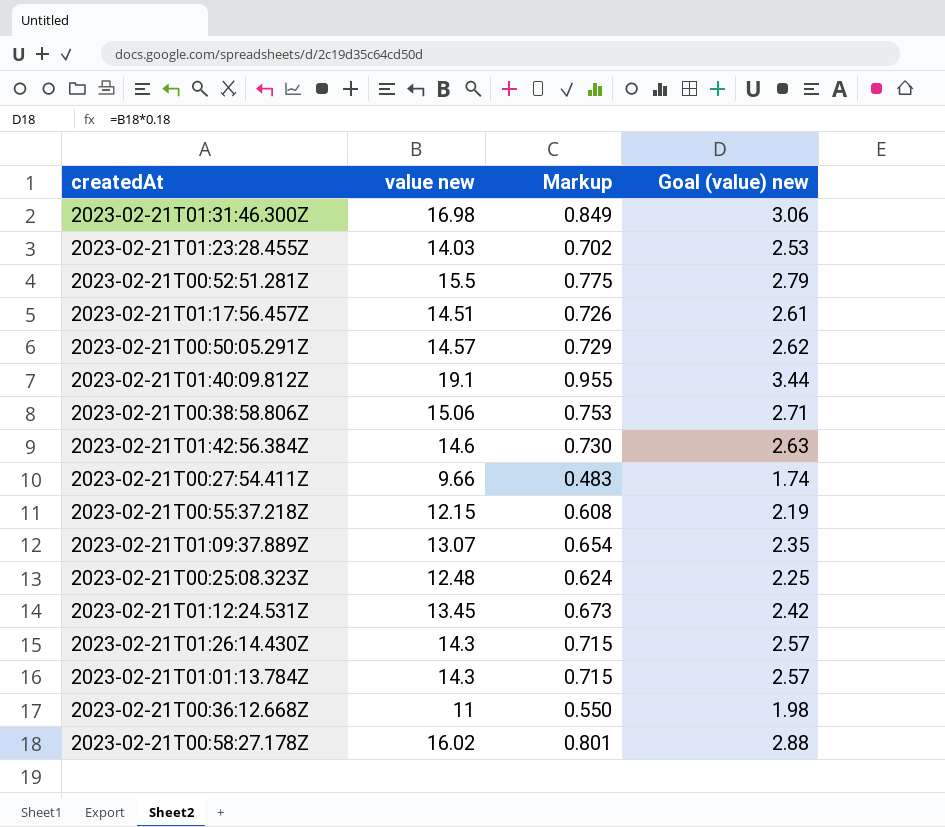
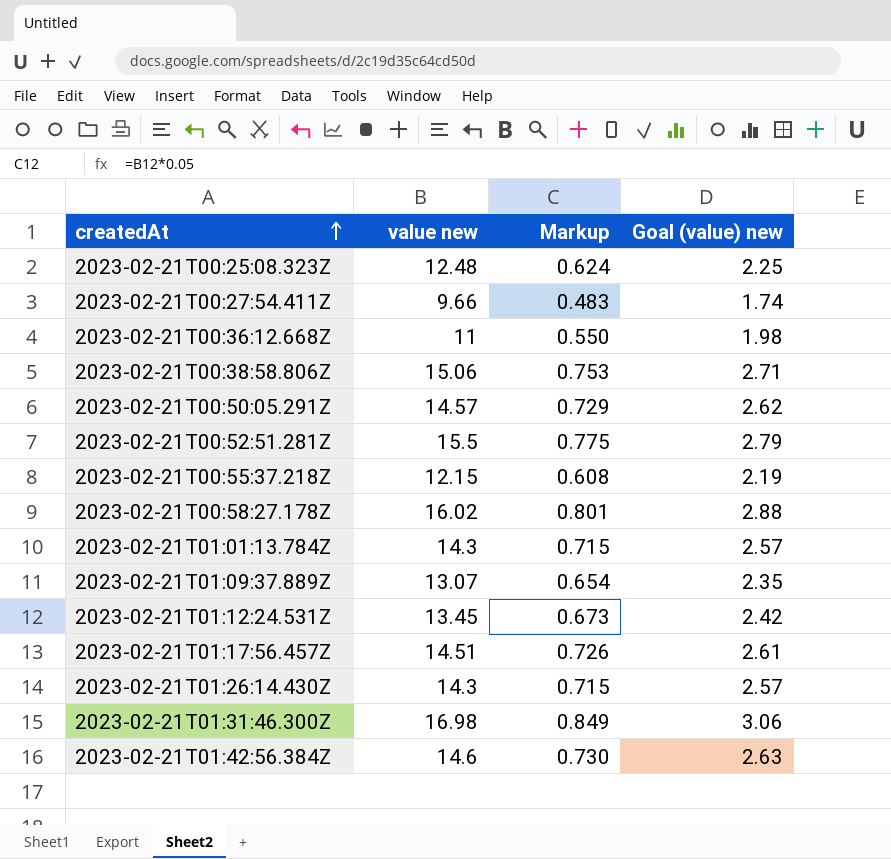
row order: none -> createdAt ascending
row 2023-02-21T01:23:28.455Z: 14.03 | 0.702 | 2.53 -> none
row 2023-02-21T01:40:09.812Z: 19.1 | 0.955 | 3.44 -> none

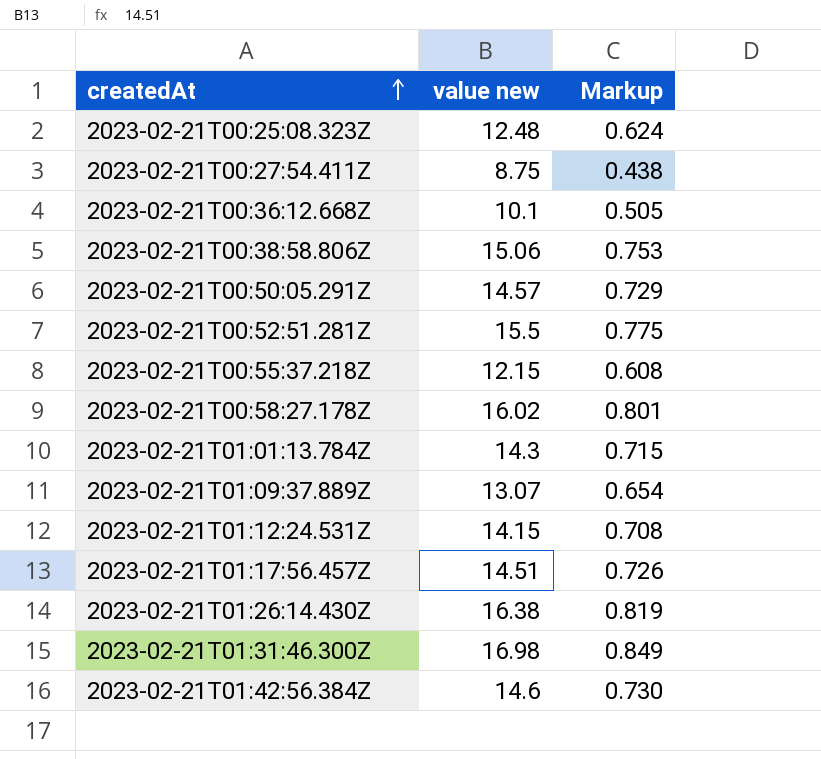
column Goal (value) new | formula: [value new] * 0.18 -> none
2023-02-21T00:27:54.411Z | value new: 9.66 -> 8.75
2023-02-21T00:27:54.411Z | Markup: 0.483 -> 0.438
2023-02-21T00:36:12.668Z | value new: 11 -> 10.1
2023-02-21T00:36:12.668Z | Markup: 0.550 -> 0.505
2023-02-21T01:12:24.531Z | value new: 13.45 -> 14.15
2023-02-21T01:12:24.531Z | Markup: 0.673 -> 0.708
2023-02-21T01:26:14.430Z | value new: 14.3 -> 16.38
2023-02-21T01:26:14.430Z | Markup: 0.715 -> 0.819

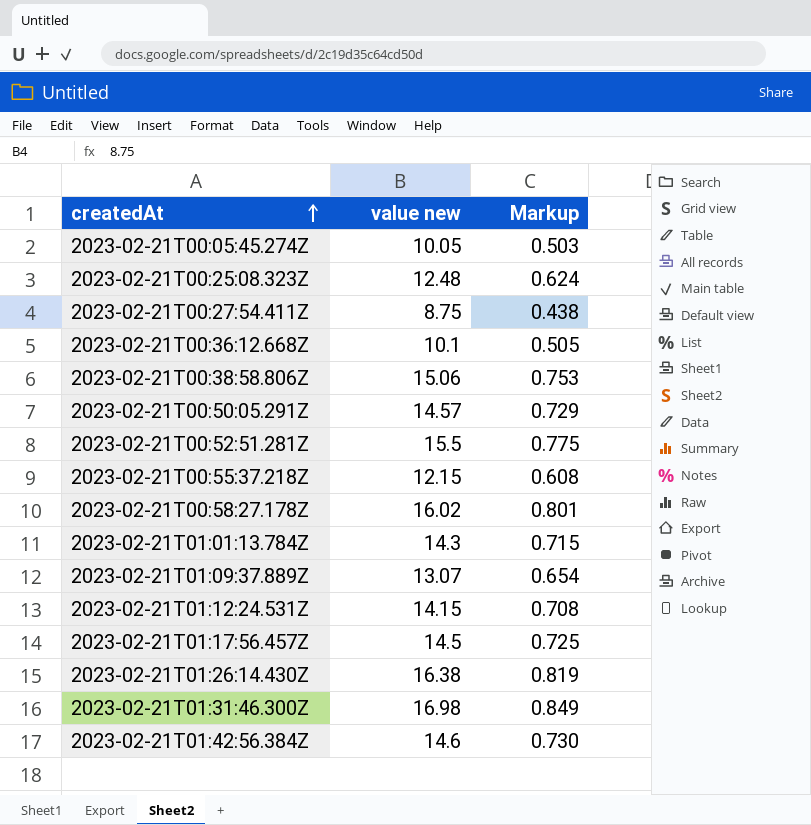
row 2023-02-21T00:05:45.274Z: none -> 10.05 | 0.503
2023-02-21T01:17:56.457Z | value new: 14.51 -> 14.5
2023-02-21T01:17:56.457Z | Markup: 0.726 -> 0.725

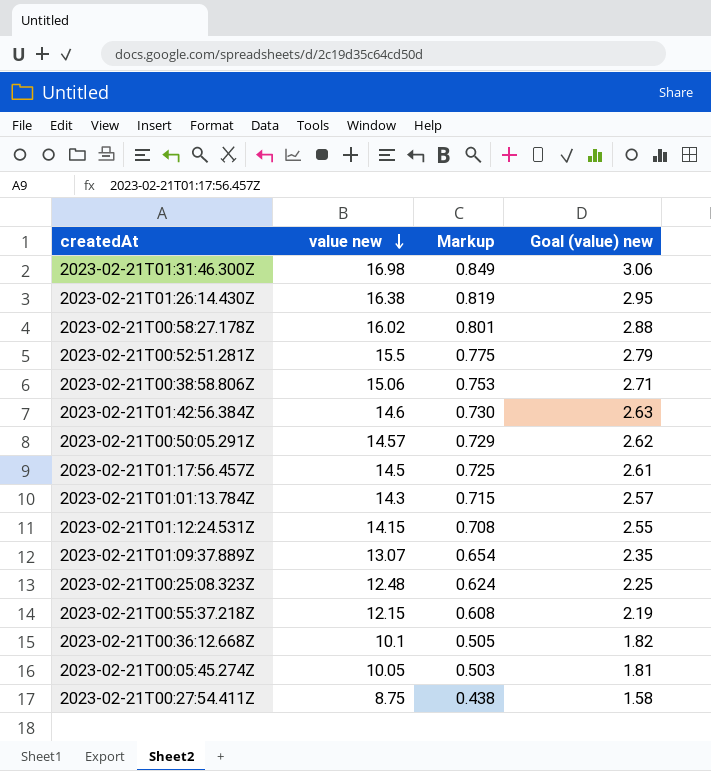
row order: createdAt ascending -> value new descending
column Goal (value) new | formula: none -> [value new] * 0.18

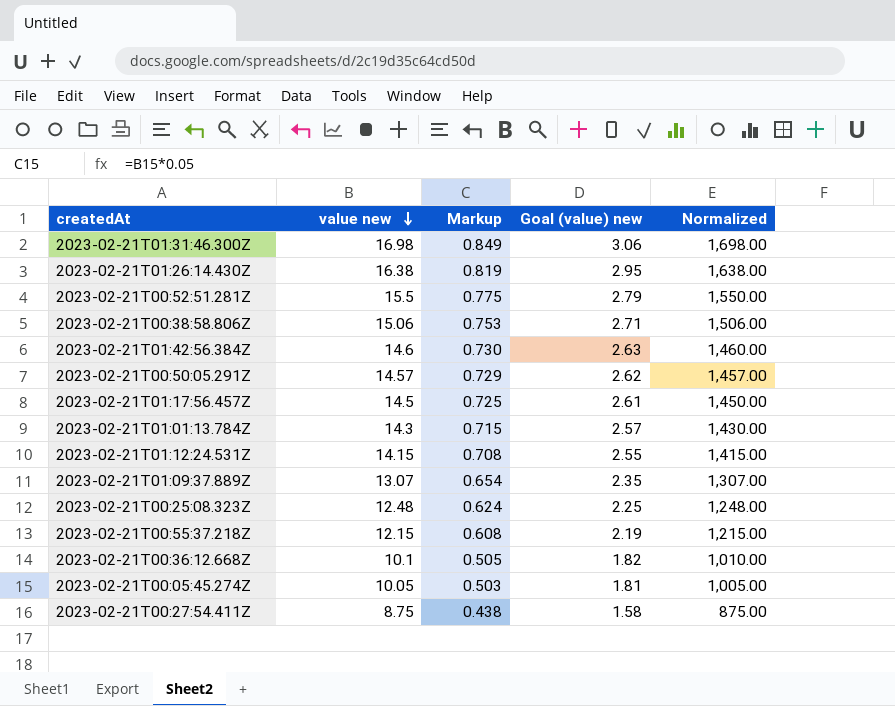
column Normalized | formula: none -> [value new] * 100
row 2023-02-21T00:58:27.178Z: 16.02 | 0.801 | 2.88 -> none

